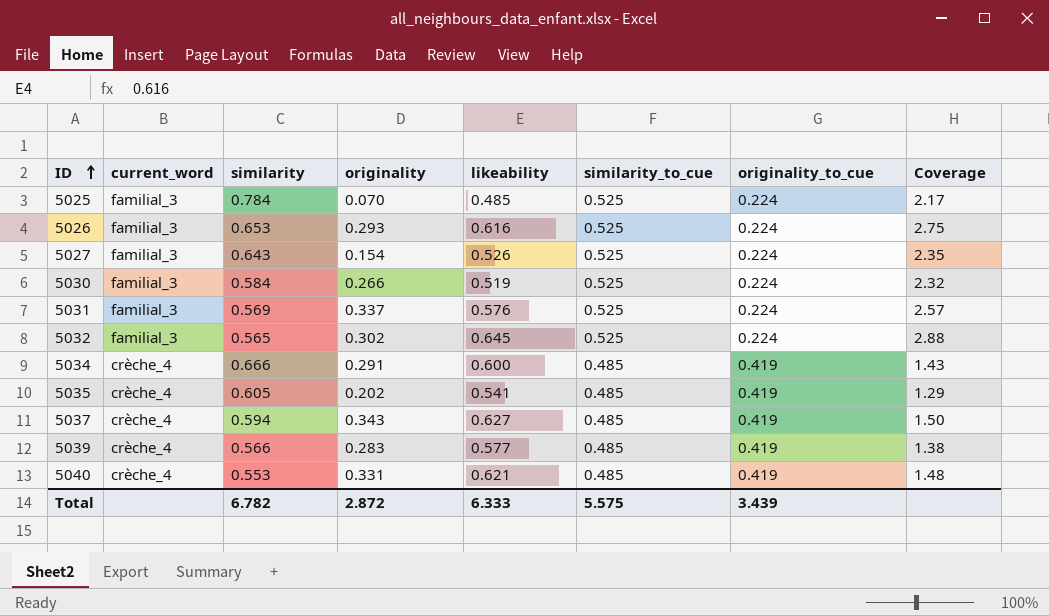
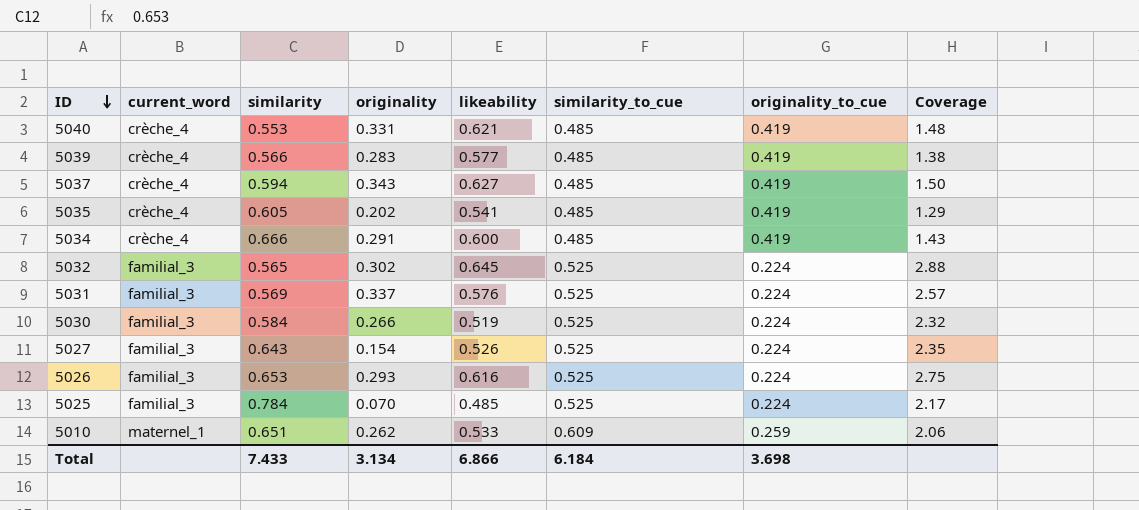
row order: ID ascending -> ID descending
row 5010: none -> maternel_1 | 0.651 | 0.262 | 0.533 | 0.609 | 0.259 | 2.06
Total | similarity: 6.782 -> 7.433
Total | originality: 2.872 -> 3.134
Total | likeability: 6.333 -> 6.866
Total | similarity_to_cue: 5.575 -> 6.184
Total | originality_to_cue: 3.439 -> 3.698

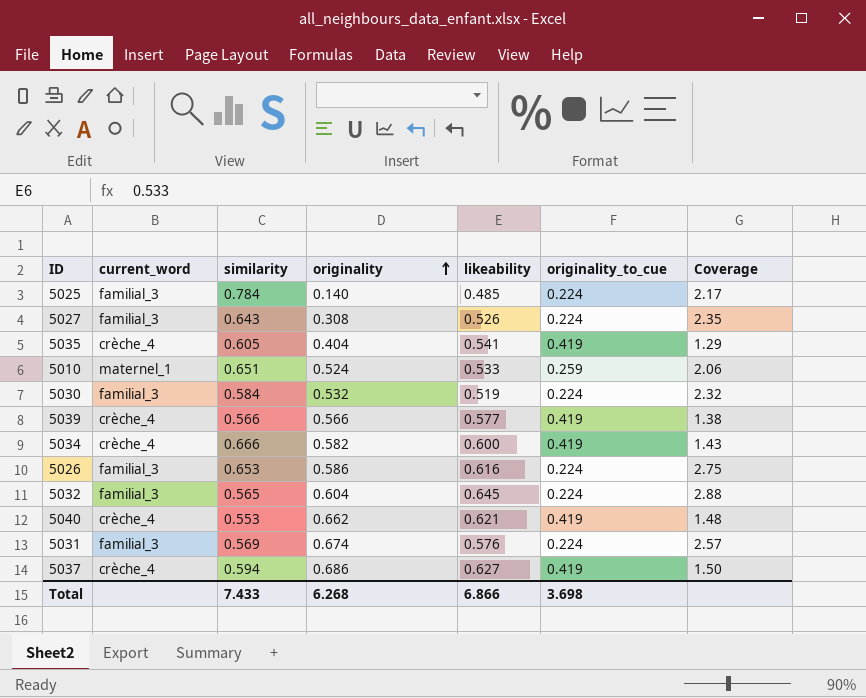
row order: ID descending -> originality ascending
column similarity_to_cue | position: 6 -> none
5025 | originality: 0.070 -> 0.140
5027 | originality: 0.154 -> 0.308
5035 | originality: 0.202 -> 0.404
5010 | originality: 0.262 -> 0.524
5030 | originality: 0.266 -> 0.532
5039 | originality: 0.283 -> 0.566
5034 | originality: 0.291 -> 0.582
5026 | originality: 0.293 -> 0.586
5032 | originality: 0.302 -> 0.604
5040 | originality: 0.331 -> 0.662
5031 | originality: 0.337 -> 0.674
5037 | originality: 0.343 -> 0.686
Total | originality: 3.134 -> 6.268

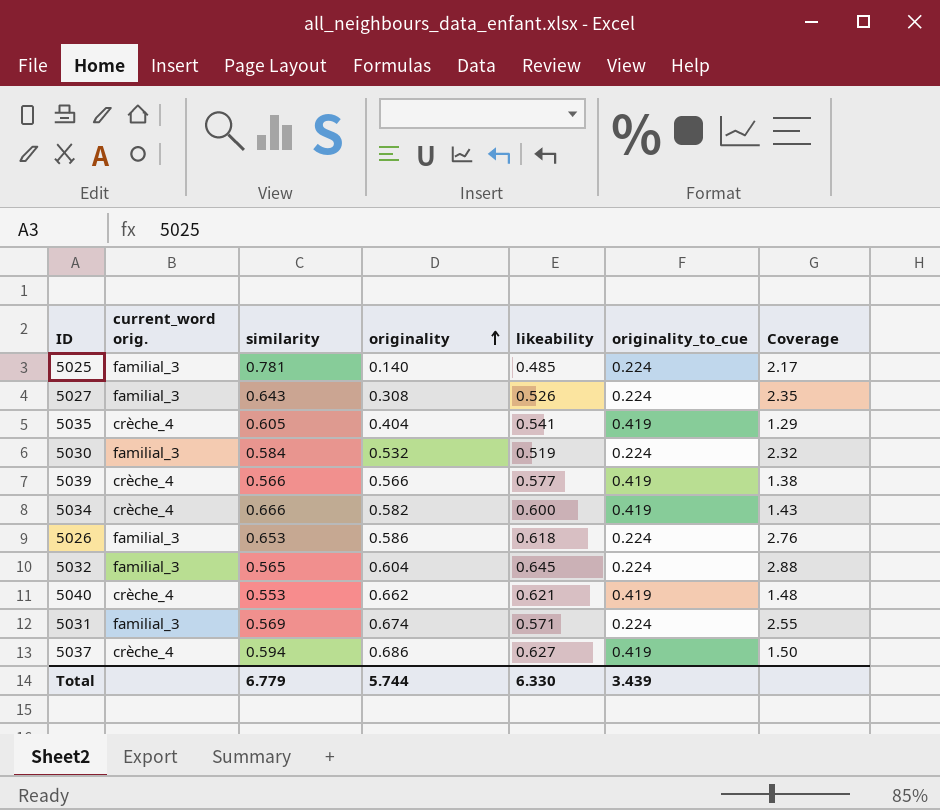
column name: current_word -> current_word orig.
row 5010: maternel_1 | 0.651 | 0.524 | 0.533 | 0.259 | 2.06 -> none
5025 | similarity: 0.784 -> 0.781
5026 | likeability: 0.616 -> 0.618
5026 | Coverage: 2.75 -> 2.76
5031 | likeability: 0.576 -> 0.571
5031 | Coverage: 2.57 -> 2.55
Total | similarity: 7.433 -> 6.779
Total | originality: 6.268 -> 5.744
Total | likeability: 6.866 -> 6.330
Total | originality_to_cue: 3.698 -> 3.439

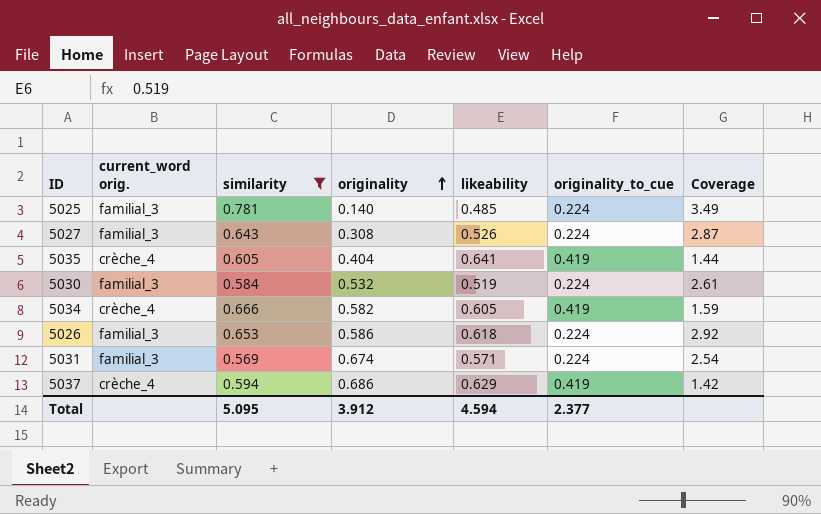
filter: none -> similarity >= 0.569
column Coverage | formula: [likeability] / [originality_to_cue] -> [similarity] / [originality_to_cue]
5035 | likeability: 0.541 -> 0.641
5034 | likeability: 0.600 -> 0.605
5037 | likeability: 0.627 -> 0.629
Total | similarity: 6.779 -> 5.095
Total | originality: 5.744 -> 3.912
Total | likeability: 6.330 -> 4.594
Total | originality_to_cue: 3.439 -> 2.377

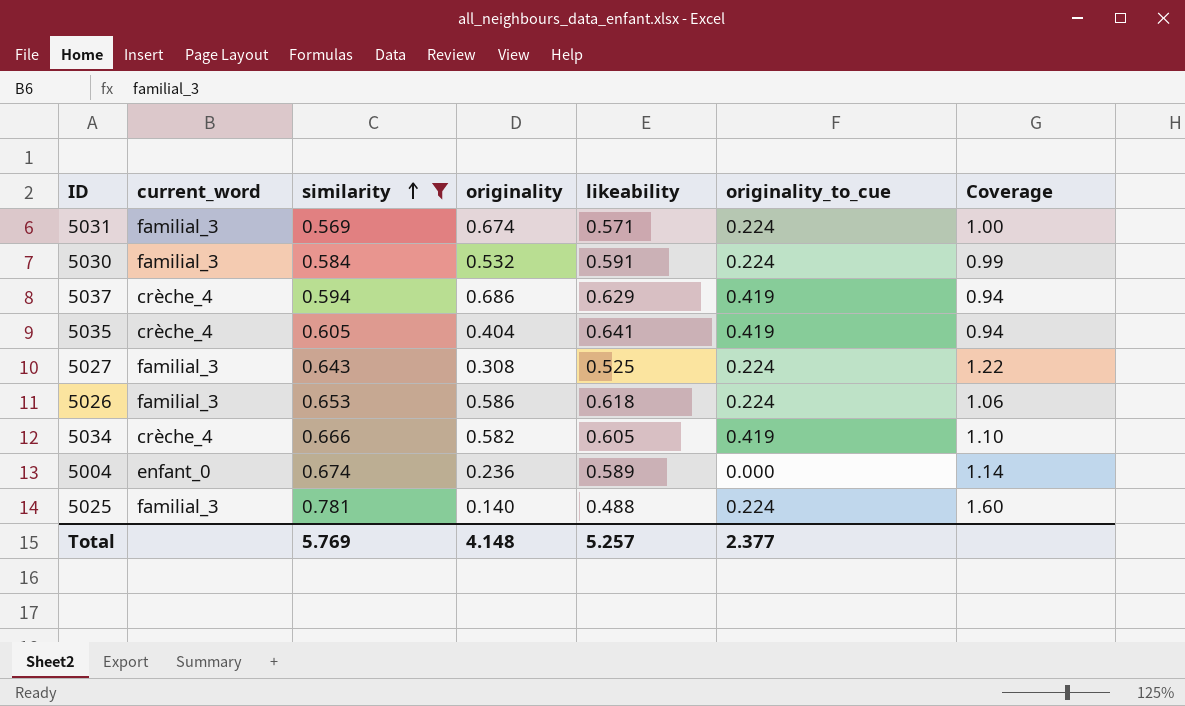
row order: originality ascending -> similarity ascending
column name: current_word orig. -> current_word
column Coverage | formula: [similarity] / [originality_to_cue] -> [similarity] / [likeability]
5030 | likeability: 0.519 -> 0.591
5027 | likeability: 0.526 -> 0.525
row 5004: none -> enfant_0 | 0.674 | 0.236 | 0.589 | 0.000 | 1.14
5025 | likeability: 0.485 -> 0.488
Total | similarity: 5.095 -> 5.769
Total | originality: 3.912 -> 4.148
Total | likeability: 4.594 -> 5.257

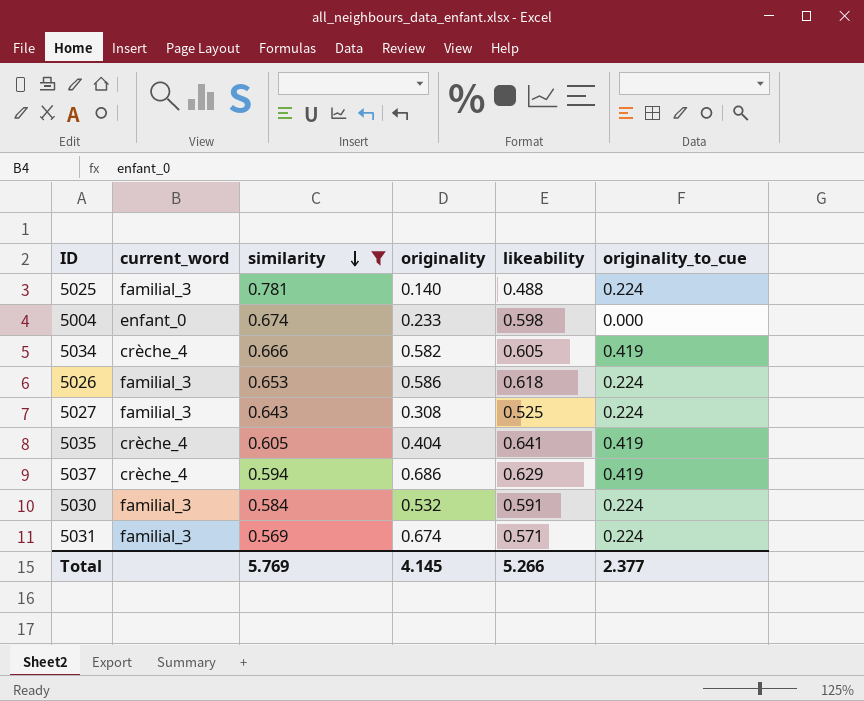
row order: similarity ascending -> similarity descending
column Coverage | formula: [similarity] / [likeability] -> none
5004 | originality: 0.236 -> 0.233
5004 | likeability: 0.589 -> 0.598
Total | originality: 4.148 -> 4.145
Total | likeability: 5.257 -> 5.266

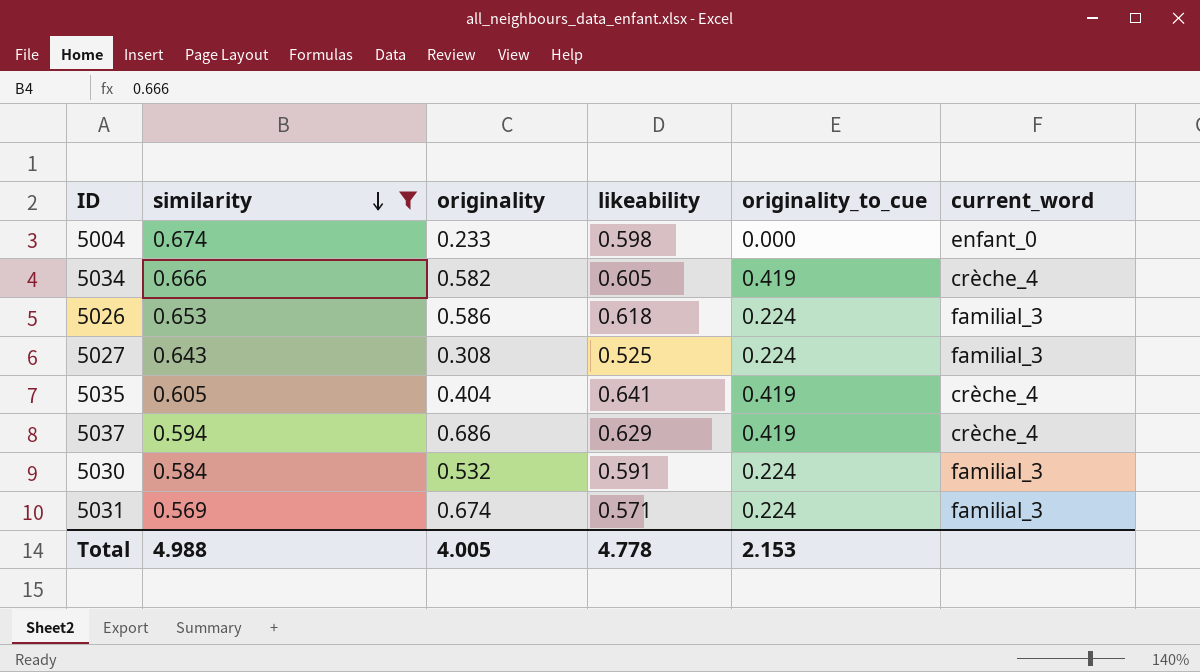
column current_word | position: 2 -> 6
row 5025: familial_3 | 0.781 | 0.140 | 0.488 | 0.224 -> none
Total | similarity: 5.769 -> 4.988
Total | originality: 4.145 -> 4.005
Total | likeability: 5.266 -> 4.778
Total | originality_to_cue: 2.377 -> 2.153

